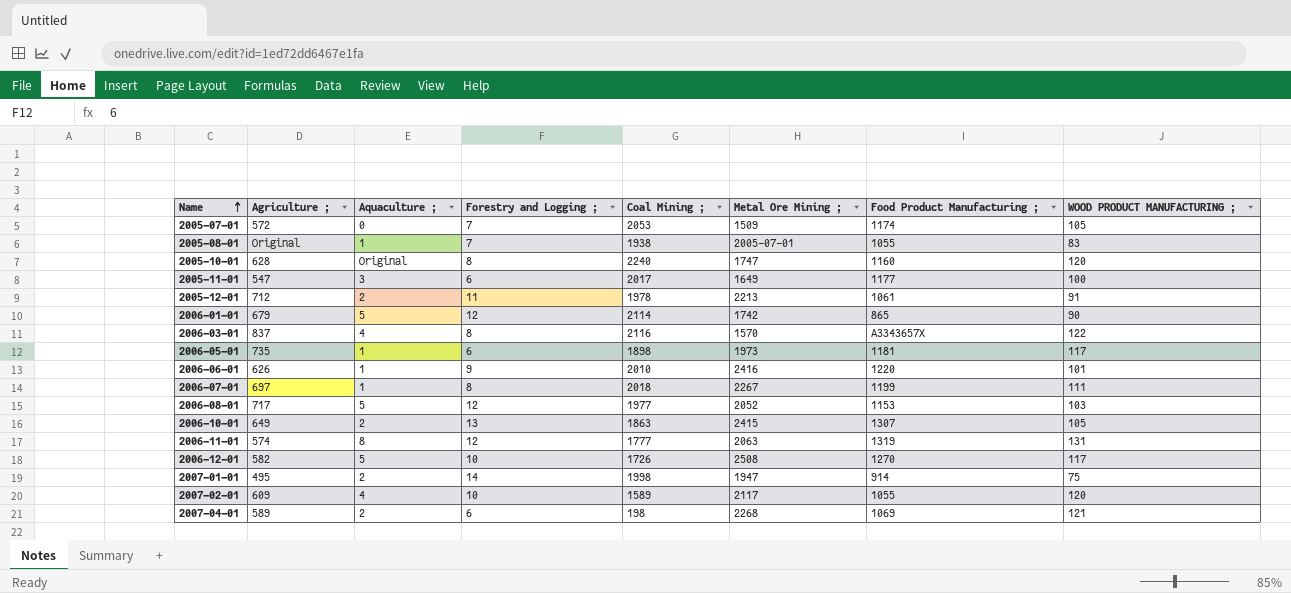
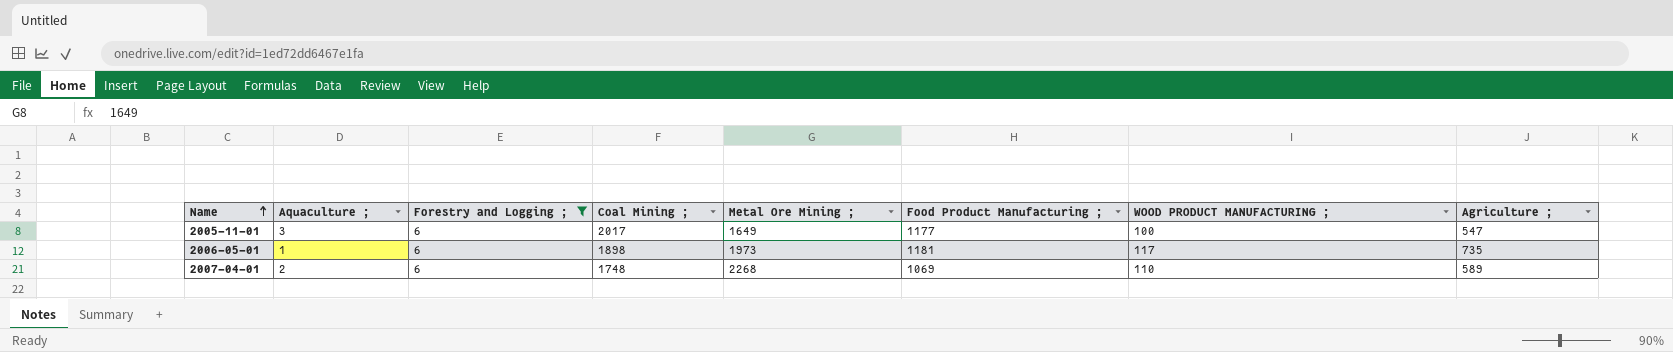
filter: none -> Forestry and Logging ; = 6
column Agriculture ; | position: 2 -> 8
2007-04-01 | Coal Mining ;: 198 -> 1748
2007-04-01 | WOOD PRODUCT MANUFACTURING ;: 121 -> 110

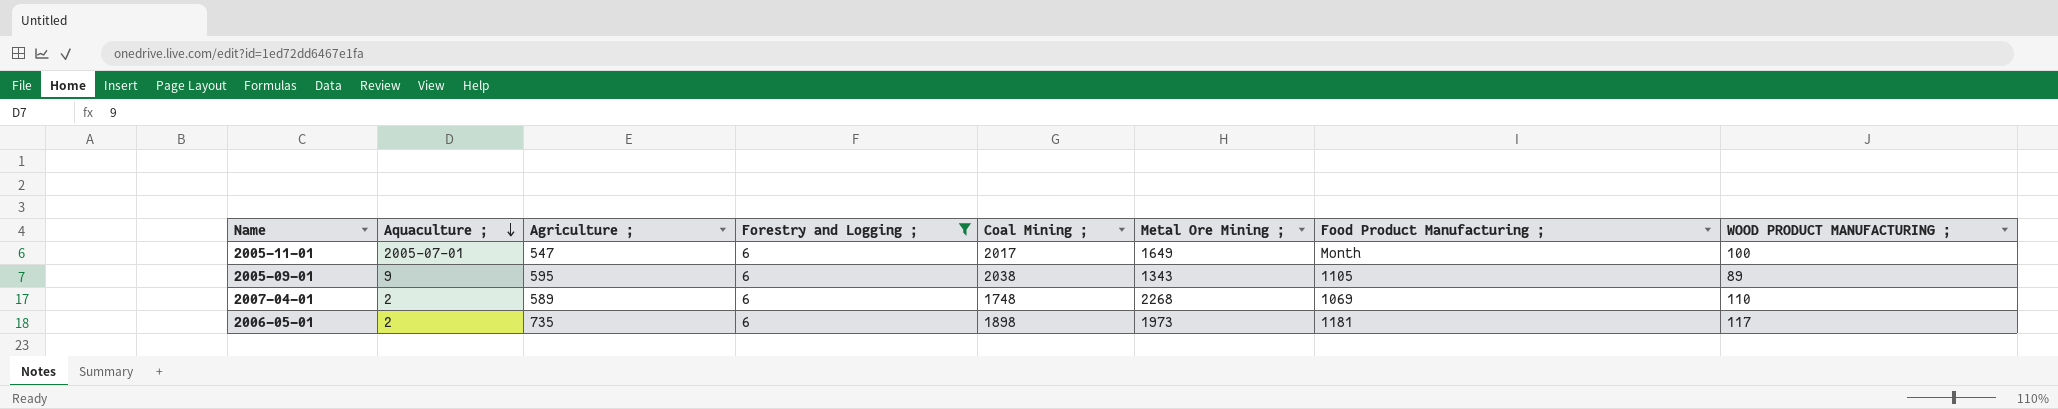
row order: Name ascending -> Aquaculture ; descending
column Agriculture ; | position: 8 -> 3
2005-11-01 | Aquaculture ;: 3 -> 2005-07-01
2005-11-01 | Food Product Manufacturing ;: 1177 -> Month
row 2005-09-01: none -> 9 | 595 | 6 | 2038 | 1343 | 1105 | 89
2006-05-01 | Aquaculture ;: 1 -> 2

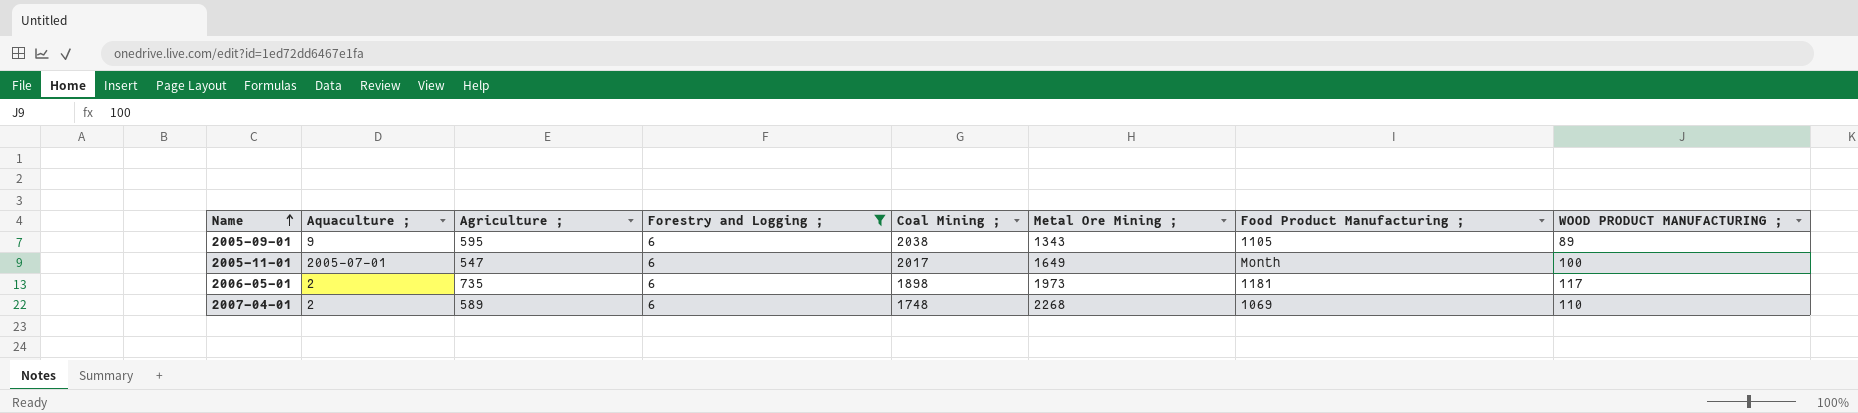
row order: Aquaculture ; descending -> Name ascending

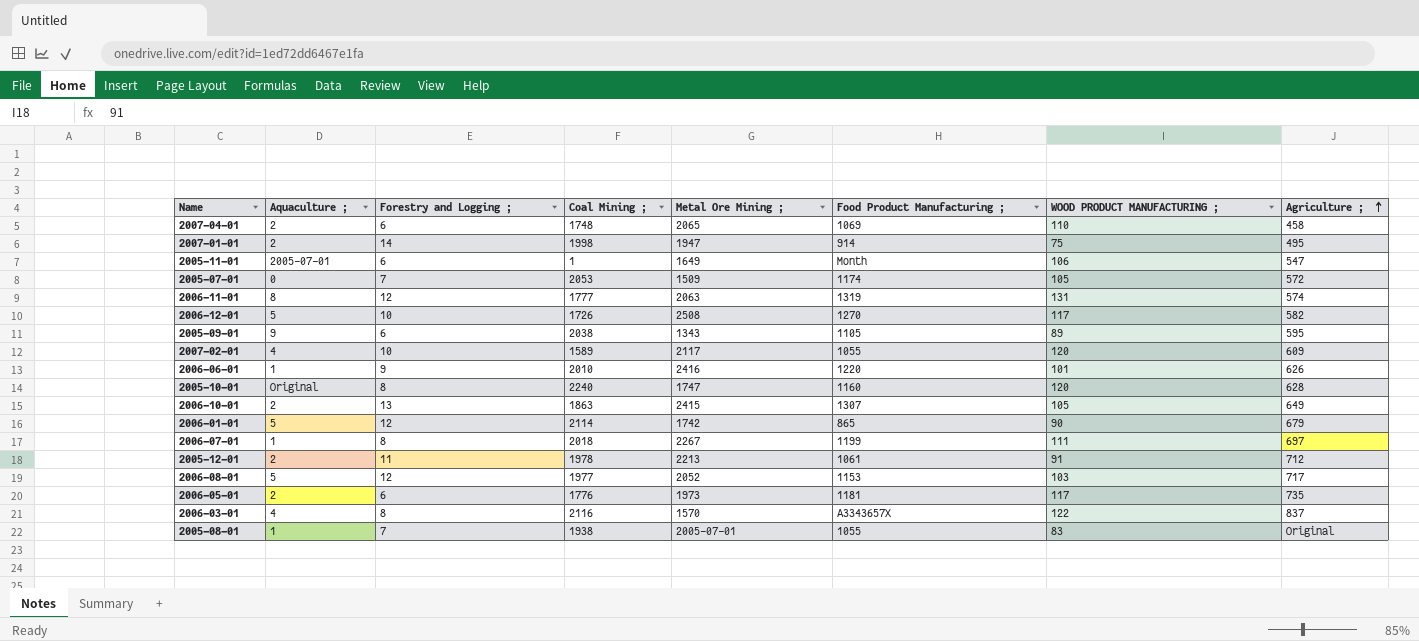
filter: Forestry and Logging ; = 6 -> none
row order: Name ascending -> Agriculture ; ascending
column Agriculture ; | position: 3 -> 8
2007-04-01 | Metal Ore Mining ;: 2268 -> 2065
2007-04-01 | Agriculture ;: 589 -> 458
2005-11-01 | Coal Mining ;: 2017 -> 1
2005-11-01 | WOOD PRODUCT MANUFACTURING ;: 100 -> 106
2006-05-01 | Coal Mining ;: 1898 -> 1776

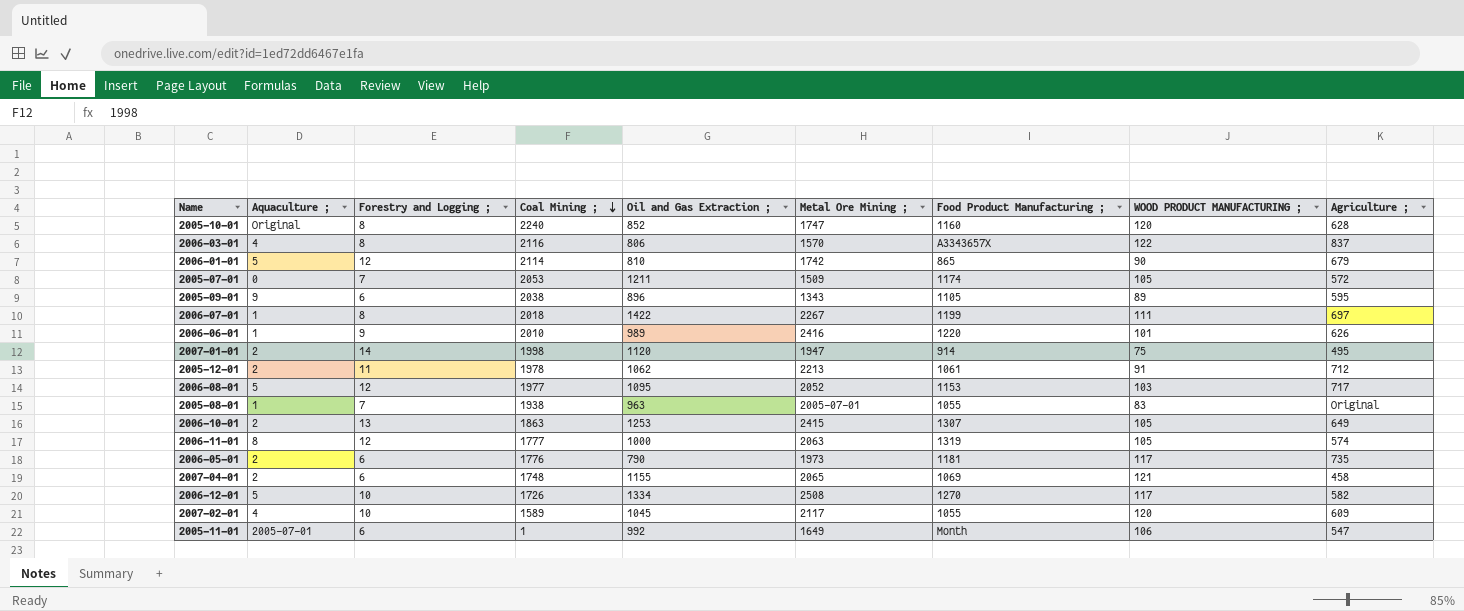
row order: Agriculture ; ascending -> Coal Mining ; descending
column Oil and Gas Extraction ; | position: none -> 5
2006-11-01 | WOOD PRODUCT MANUFACTURING ;: 131 -> 105
2007-04-01 | WOOD PRODUCT MANUFACTURING ;: 110 -> 121

